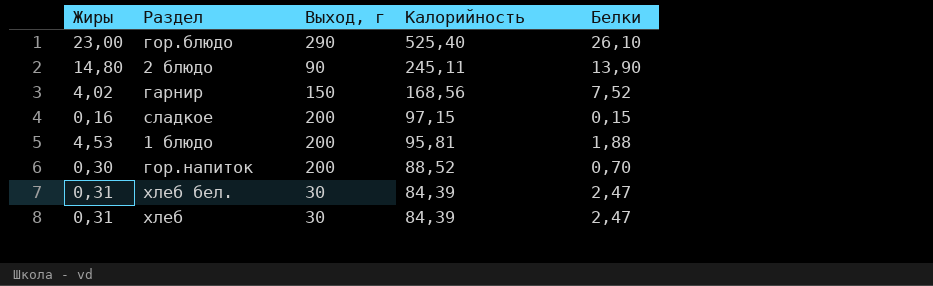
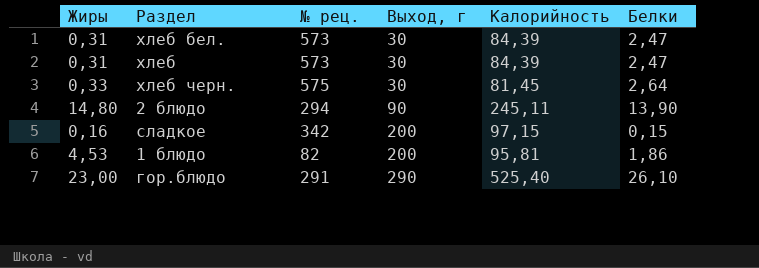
row order: Калорийность descending -> Выход, г ascending
column № рец. | position: none -> 3
row гарнир: 4,02 | 150 | 168,56 | 7,52 -> none
row гор.напиток: 0,30 | 200 | 88,52 | 0,70 -> none
row хлеб черн.: none -> 0,33 | 575 | 30 | 81,45 | 2,64
1 блюдо | Белки: 1,88 -> 1,86

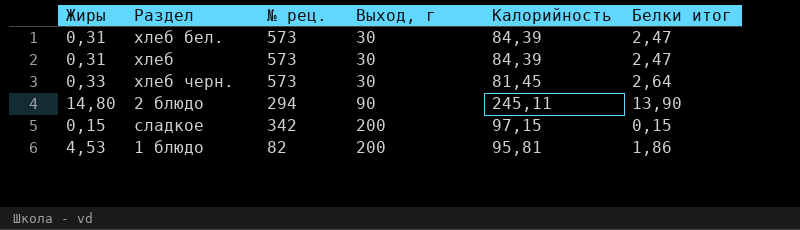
column name: Белки -> Белки итог
row гор.блюдо: 23,00 | 291 | 290 | 525,40 | 26,10 -> none
хлеб черн. | № рец.: 575 -> 573
сладкое | Жиры: 0,16 -> 0,15

